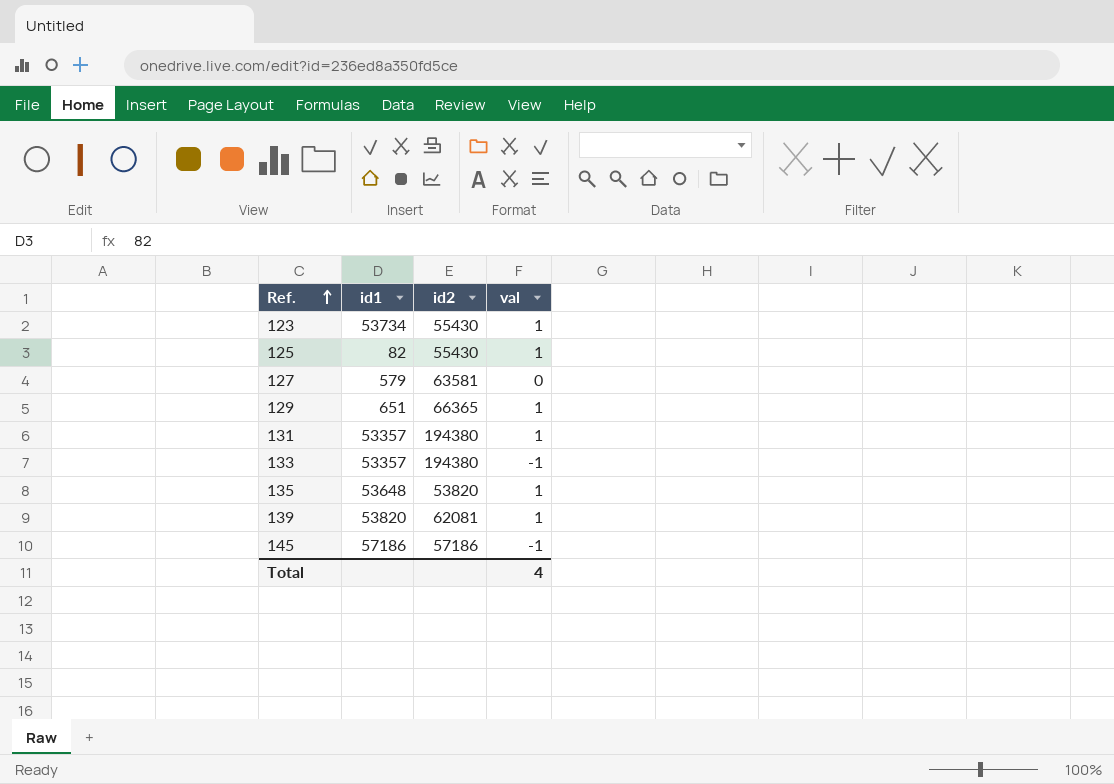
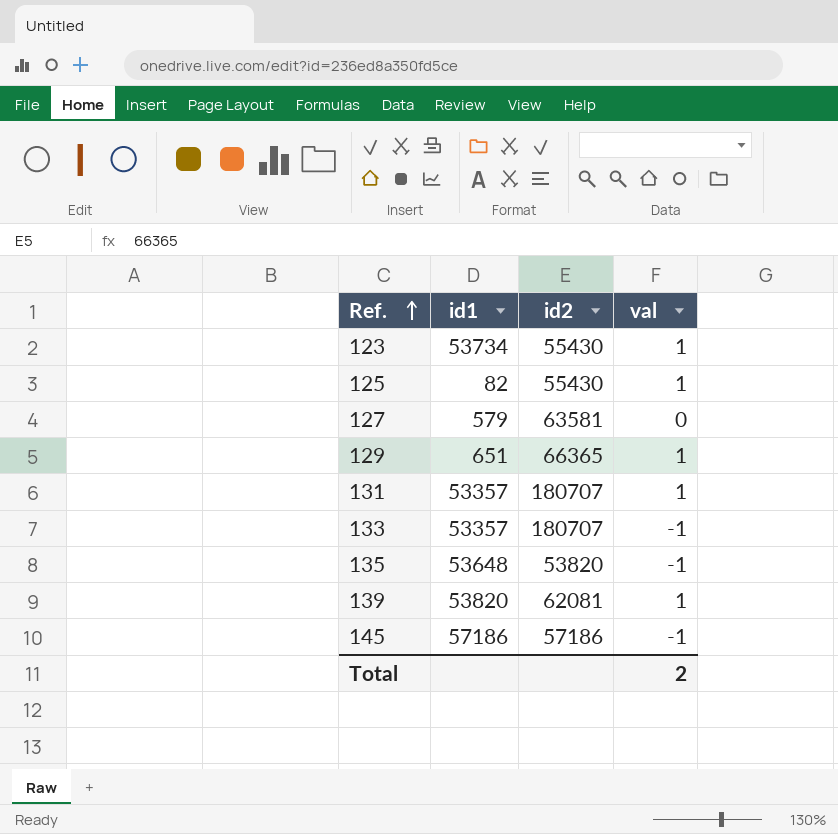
131 | id2: 194380 -> 180707
133 | id2: 194380 -> 180707
135 | val: 1 -> -1
Total | val: 4 -> 2

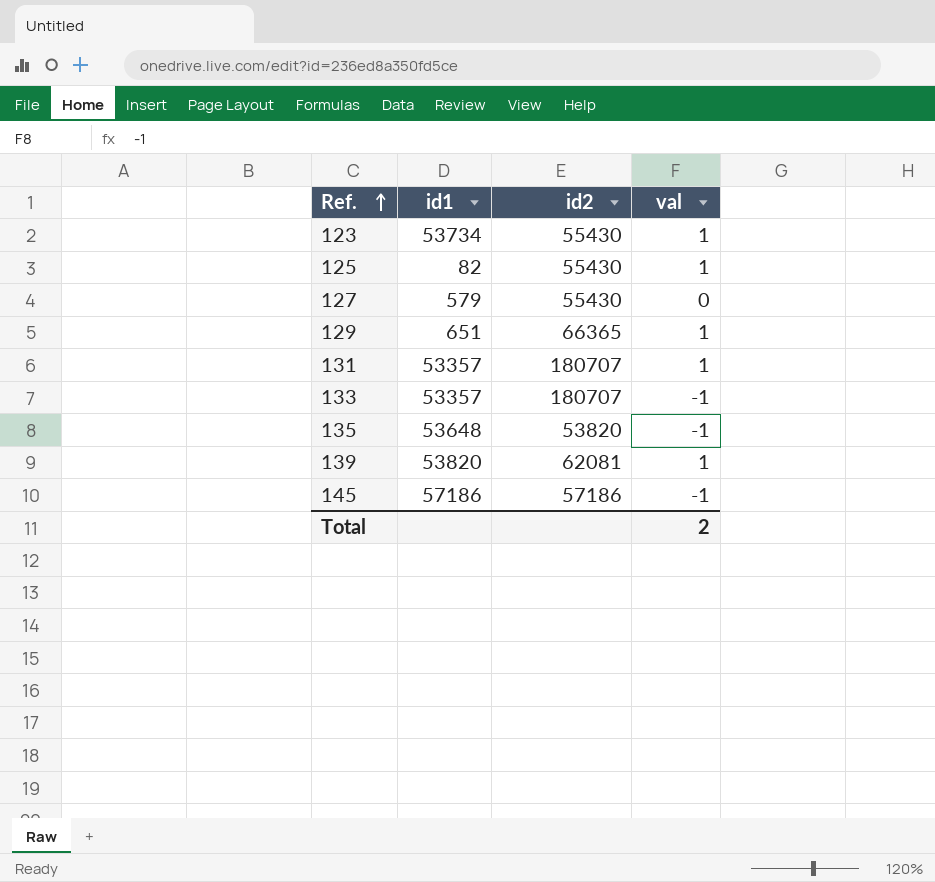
127 | id2: 63581 -> 55430

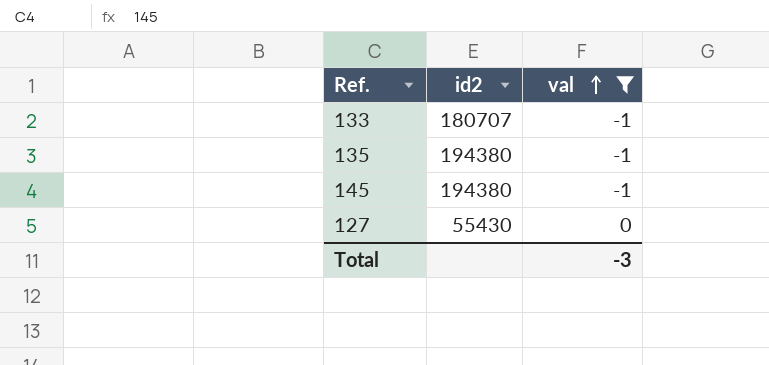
filter: none -> val != 1
row order: Ref. ascending -> val ascending
column id1 | position: 2 -> none
135 | id2: 53820 -> 194380
145 | id2: 57186 -> 194380
Total | val: 2 -> -3

